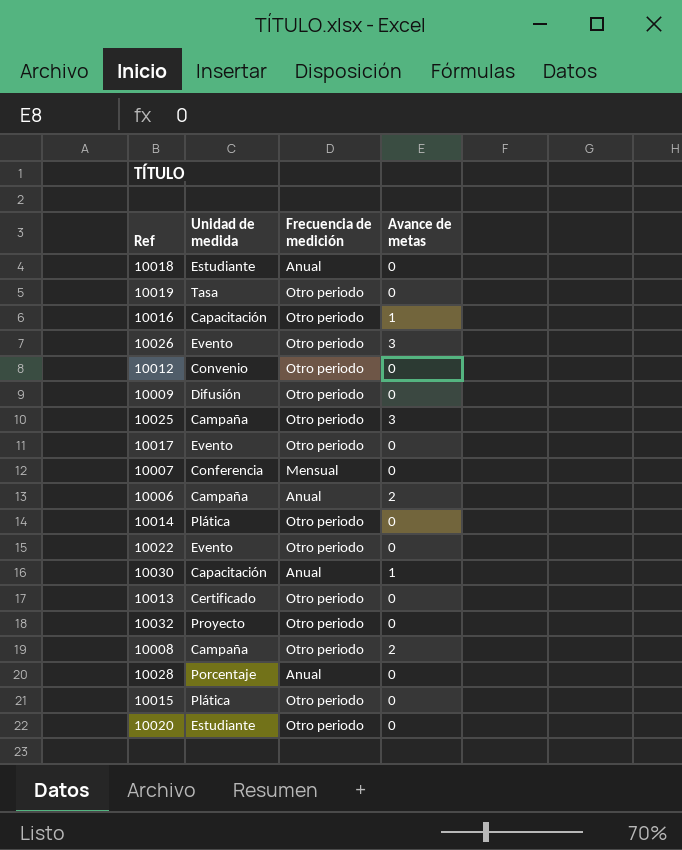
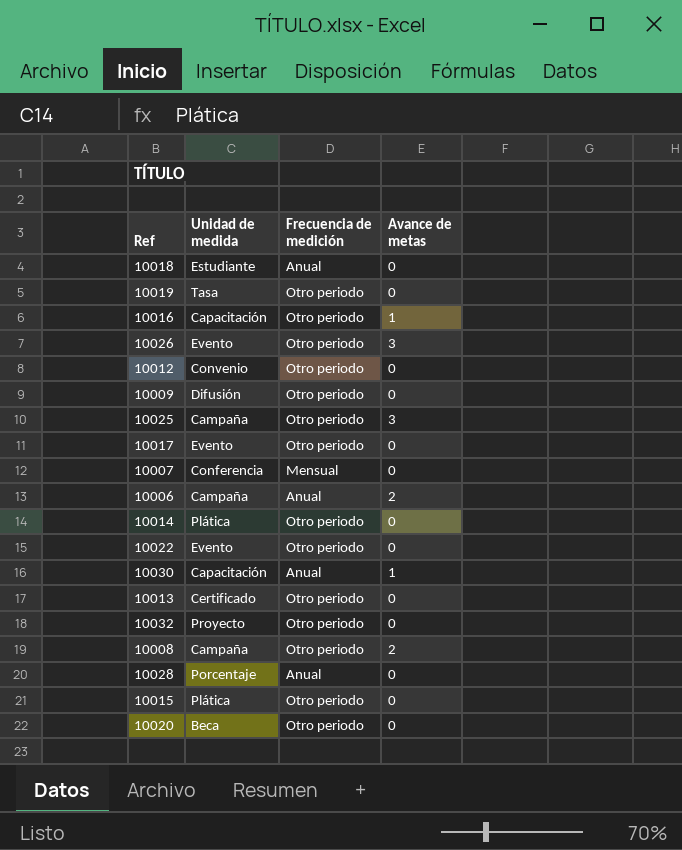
10020 | Unidad de medida: Estudiante -> Beca

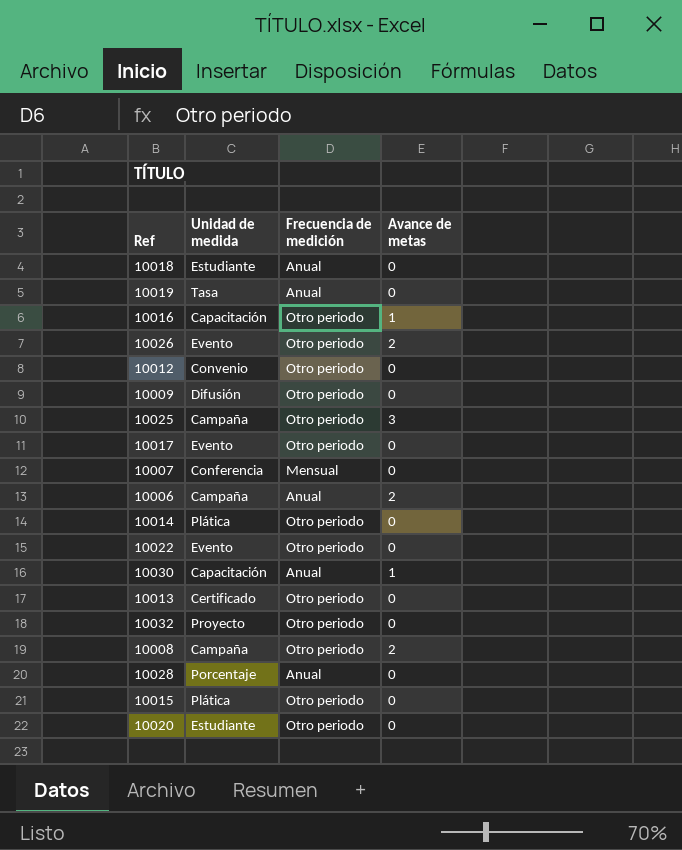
10019 | Frecuencia de medición: Otro periodo -> Anual
10026 | Avance de metas: 3 -> 2
10020 | Unidad de medida: Beca -> Estudiante

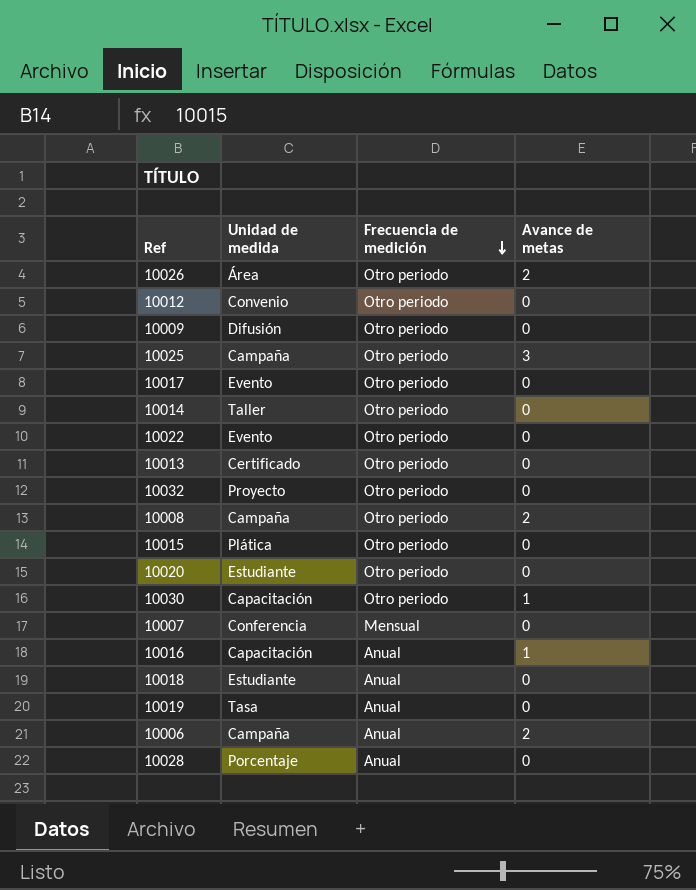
row order: none -> Frecuencia de medición descending
10026 | Unidad de medida: Evento -> Área
10014 | Unidad de medida: Plática -> Taller
10030 | Frecuencia de medición: Anual -> Otro periodo
10016 | Frecuencia de medición: Otro periodo -> Anual

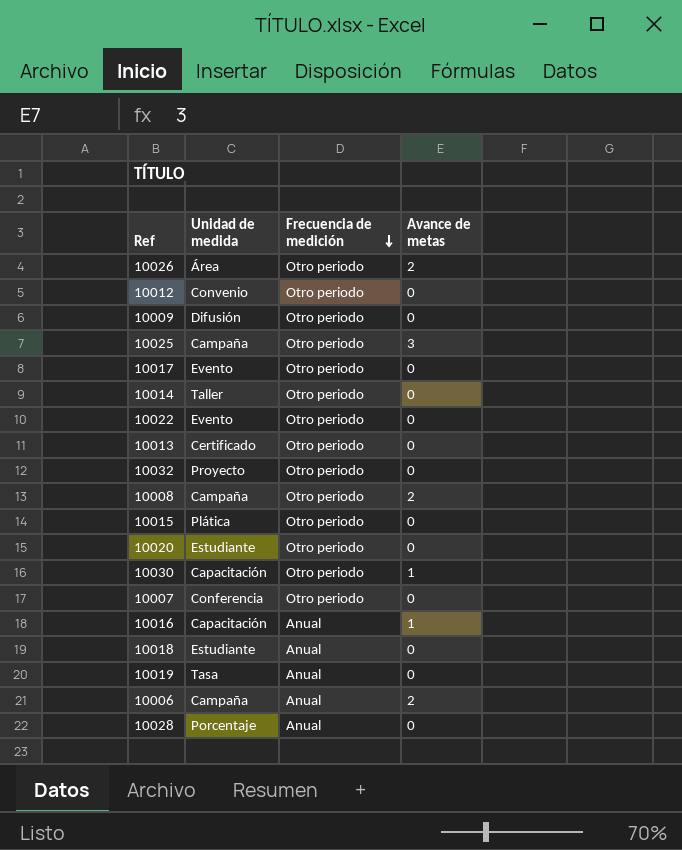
10007 | Frecuencia de medición: Mensual -> Otro periodo

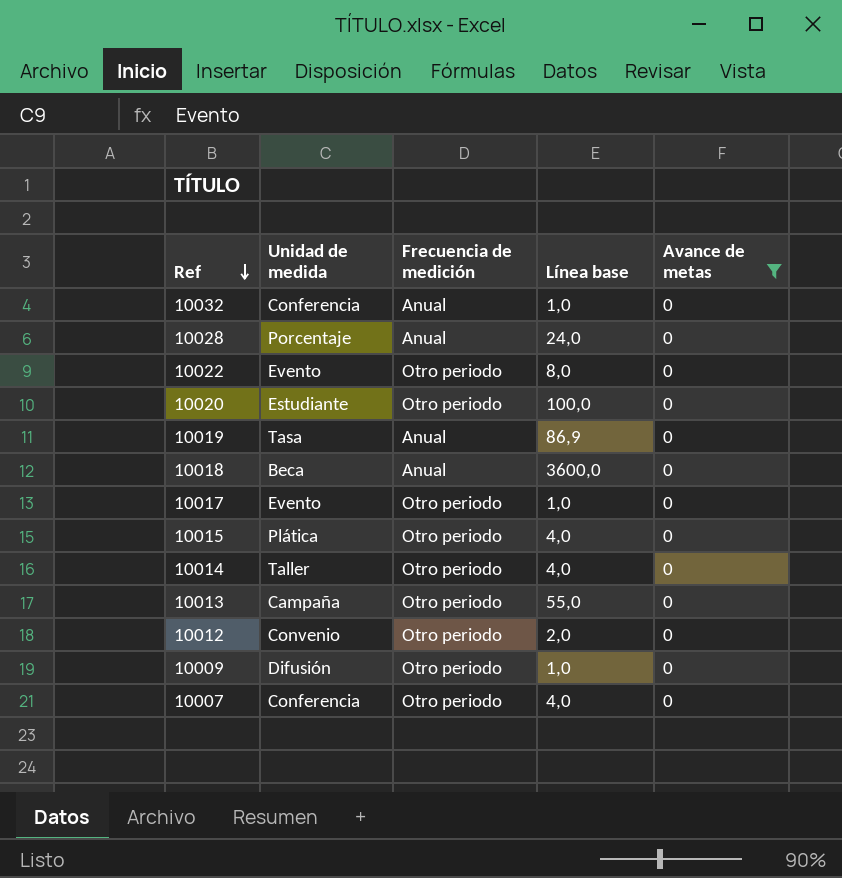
filter: none -> Avance de metas = 0
row order: Frecuencia de medición descending -> Ref descending
column Línea base | position: none -> 4
10032 | Unidad de medida: Proyecto -> Conferencia
10032 | Frecuencia de medición: Otro periodo -> Anual
10018 | Unidad de medida: Estudiante -> Beca
10013 | Unidad de medida: Certificado -> Campaña

